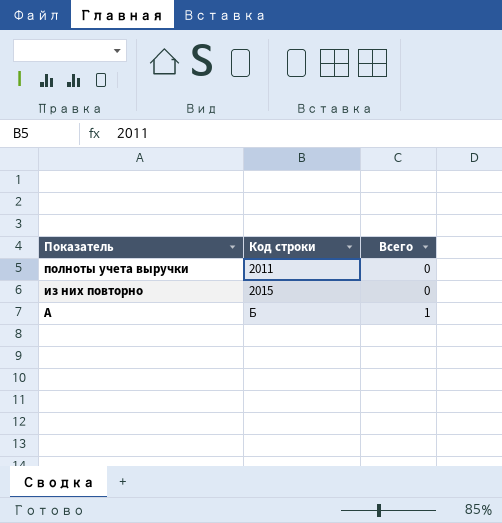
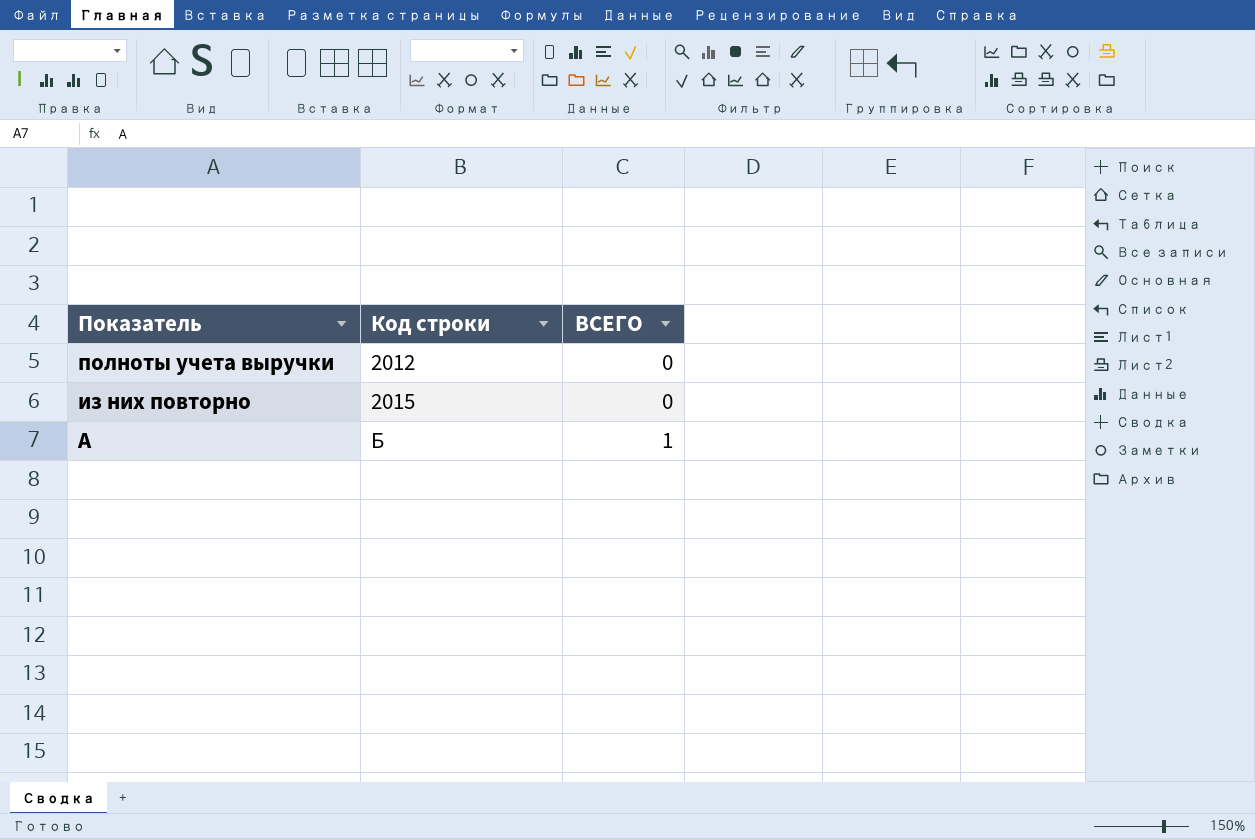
column name: Всего -> ВСЕГО
полноты учета выручки | Код строки: 2011 -> 2012

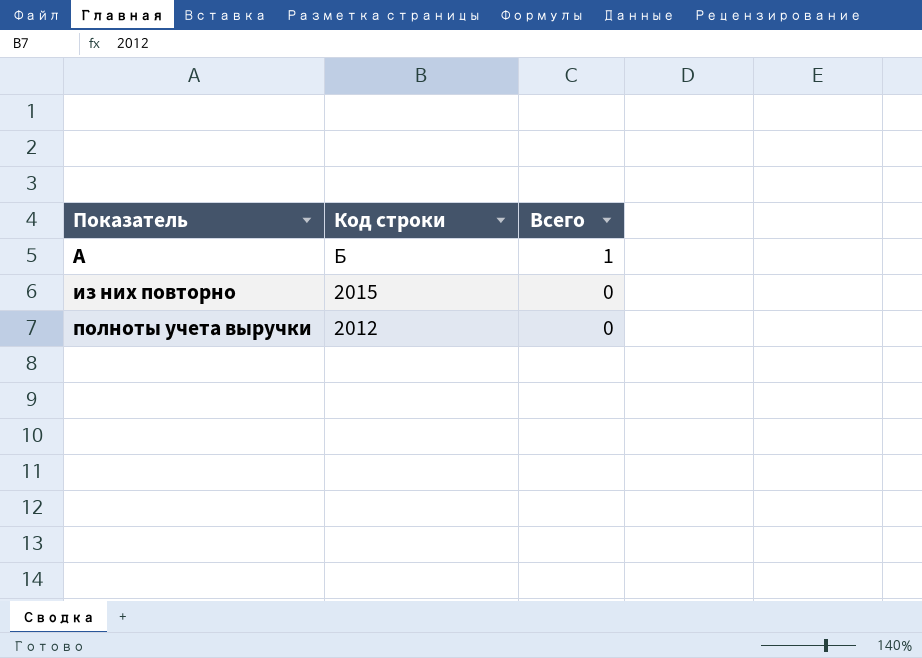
row order: Показатель descending -> Показатель ascending
column name: ВСЕГО -> Всего

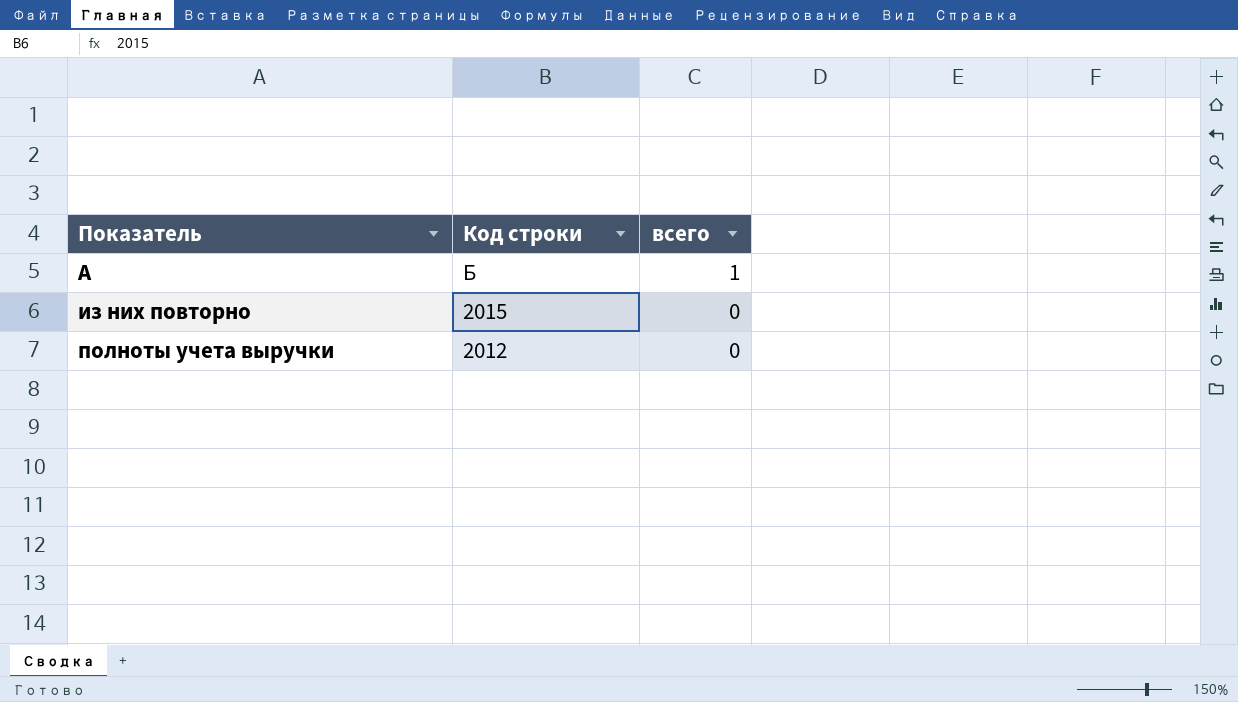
column name: Всего -> всего

